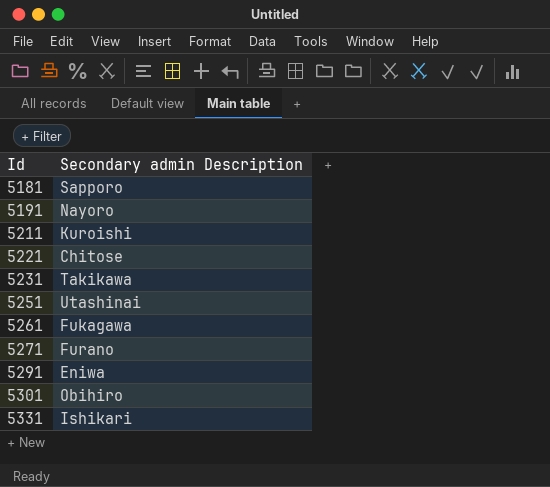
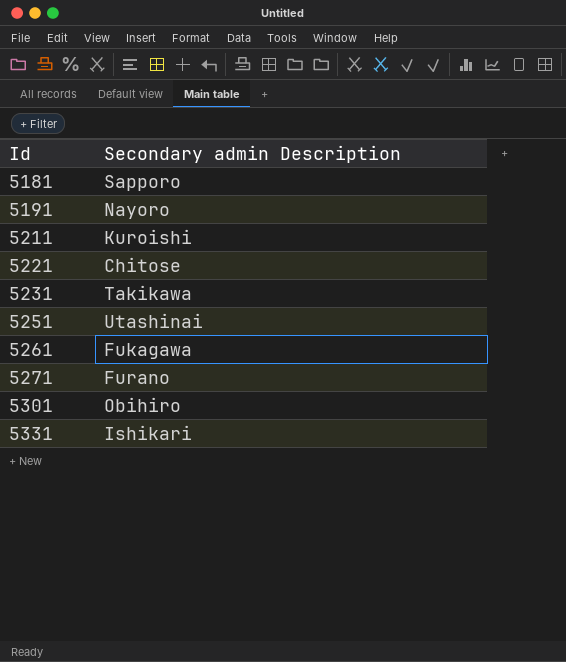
row 5291: Eniwa -> none

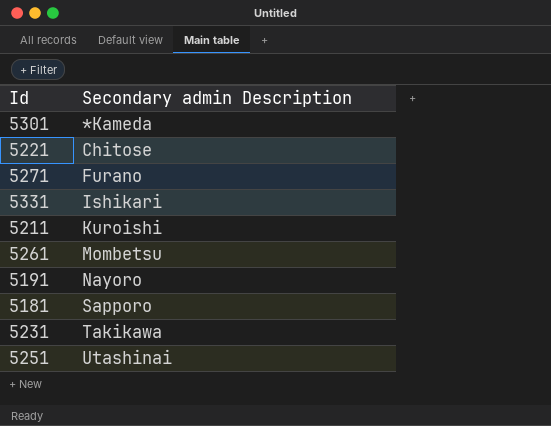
row order: Id ascending -> Secondary admin Description ascending
5301 | Secondary admin Description: Obihiro -> *Kameda
5261 | Secondary admin Description: Fukagawa -> Mombetsu

